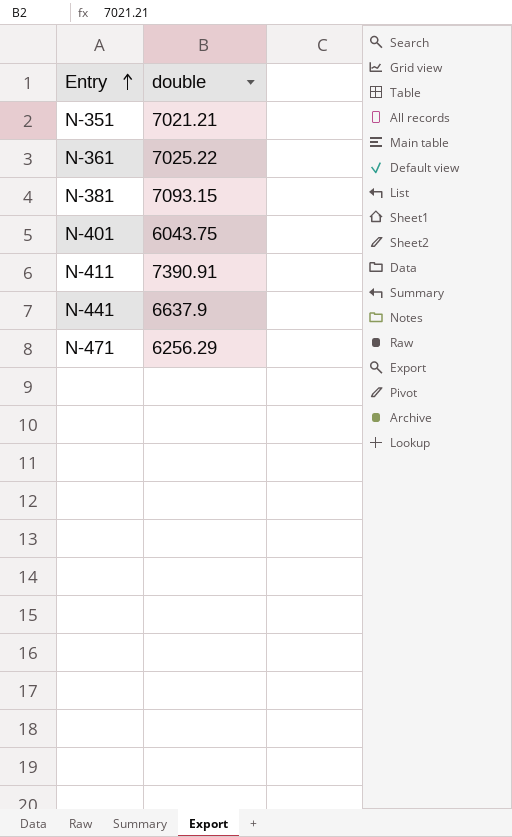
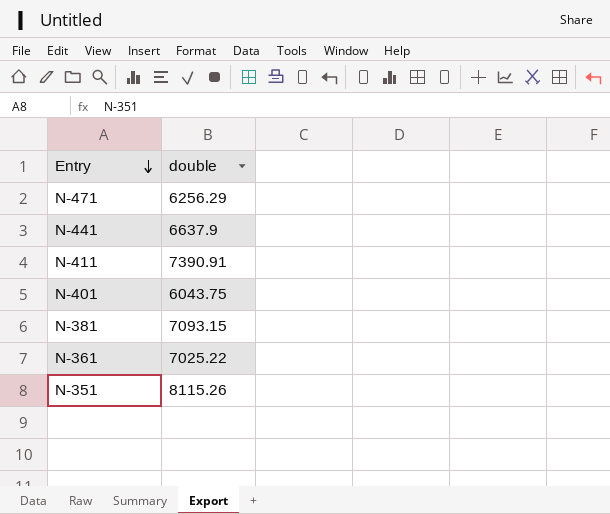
row order: Entry ascending -> Entry descending
N-351 | double: 7021.21 -> 8115.26

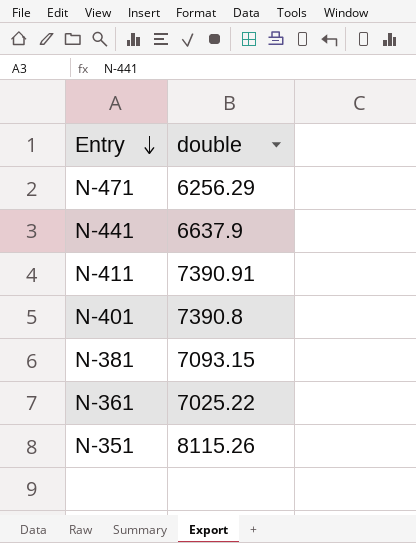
N-401 | double: 6043.75 -> 7390.8

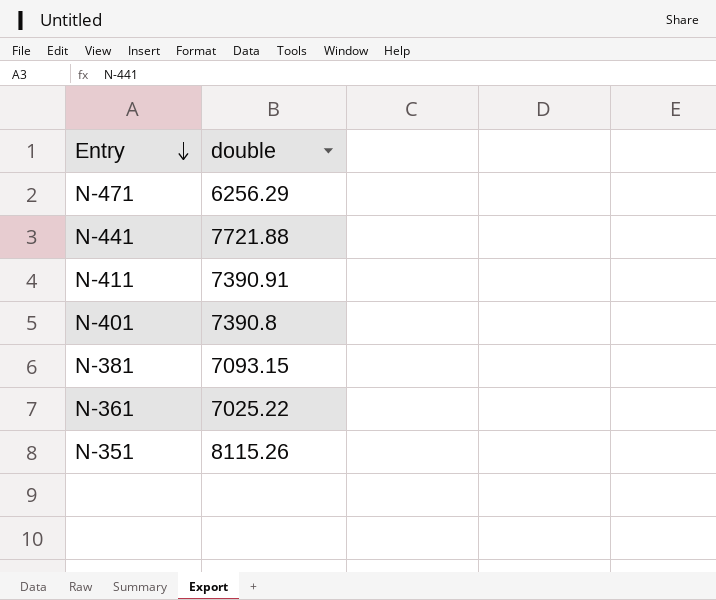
N-441 | double: 6637.9 -> 7721.88

